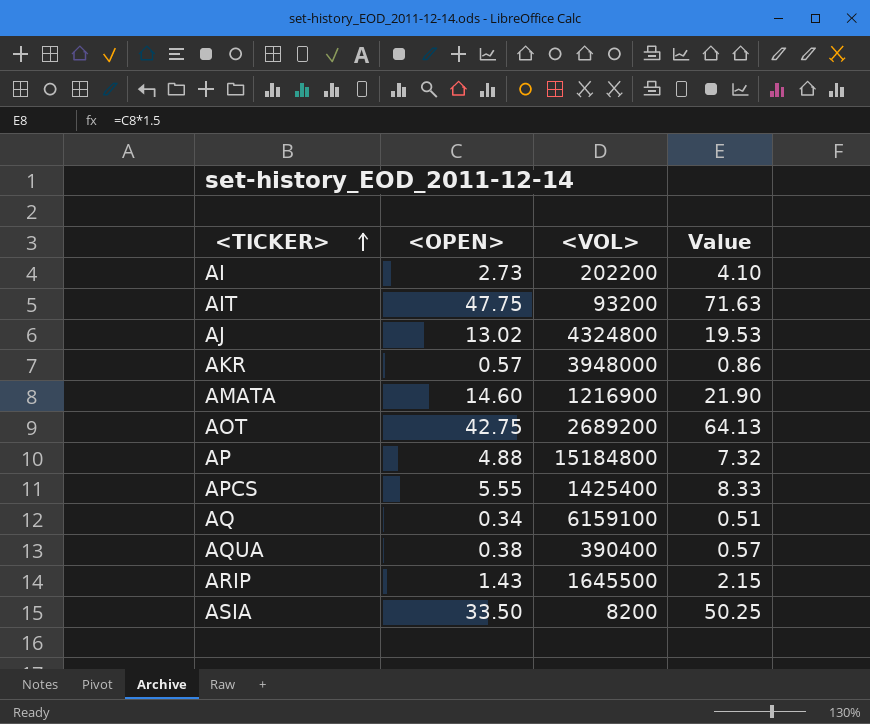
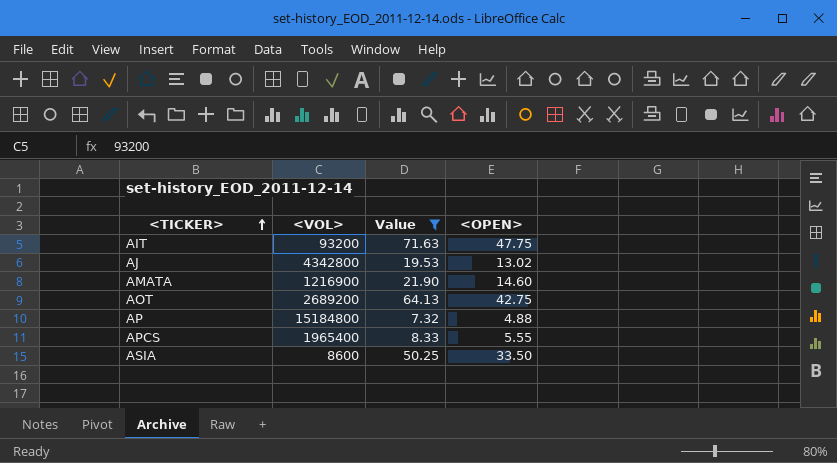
filter: none -> Value >= 7.32
column <OPEN> | position: 2 -> 4
AJ | <VOL>: 4324800 -> 4342800
APCS | <VOL>: 1425400 -> 1965400
ASIA | <VOL>: 8200 -> 8600

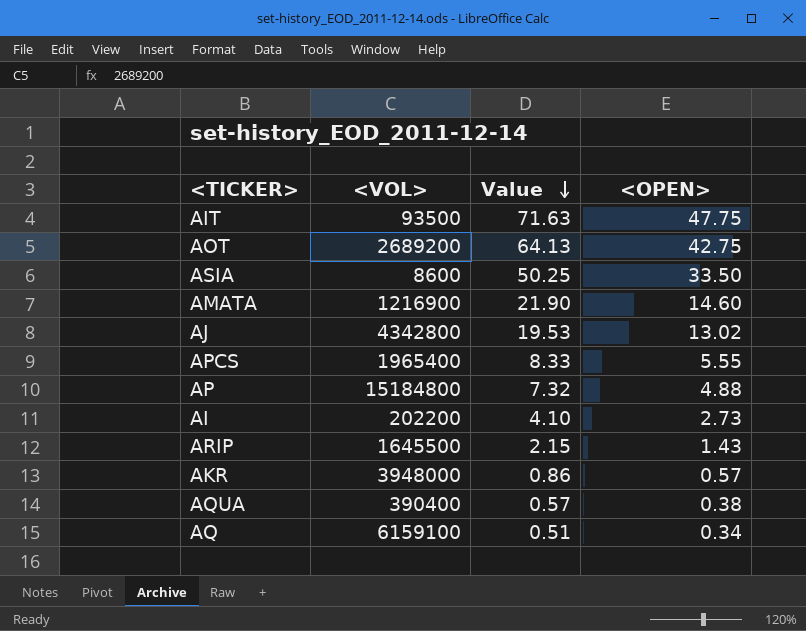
filter: Value >= 7.32 -> none
row order: <TICKER> ascending -> Value descending
AIT | <VOL>: 93200 -> 93500

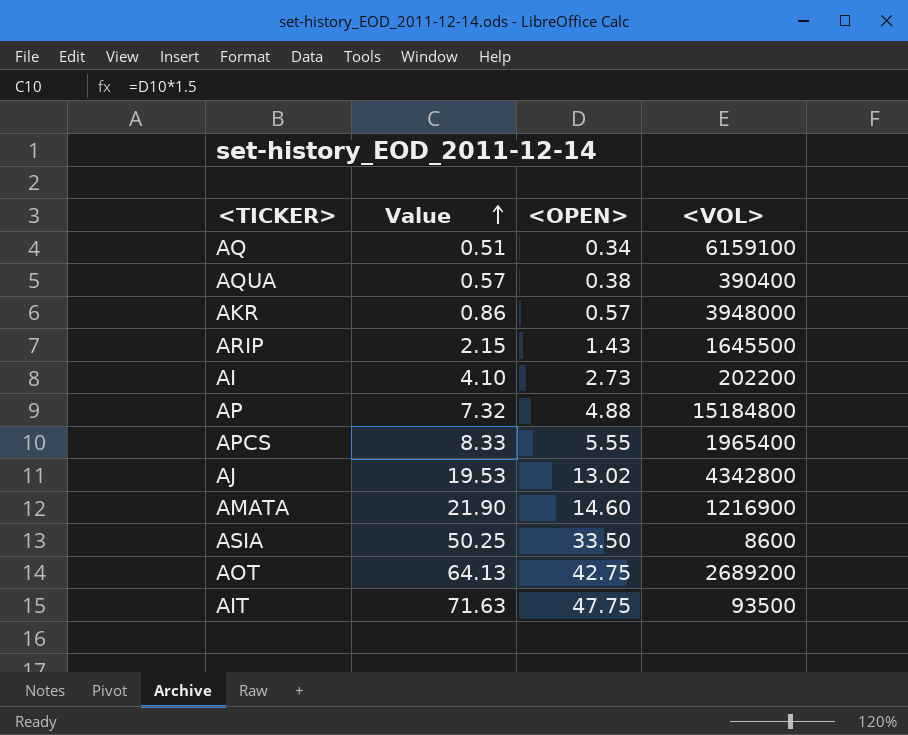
row order: Value descending -> Value ascending
column <VOL> | position: 2 -> 4

